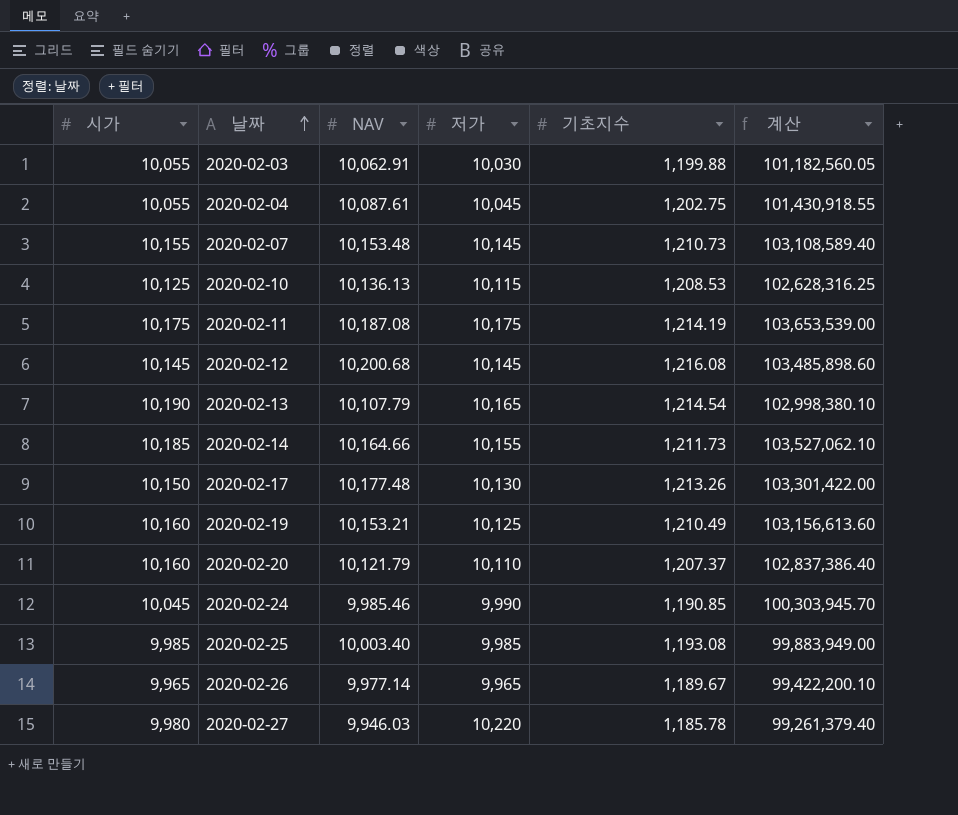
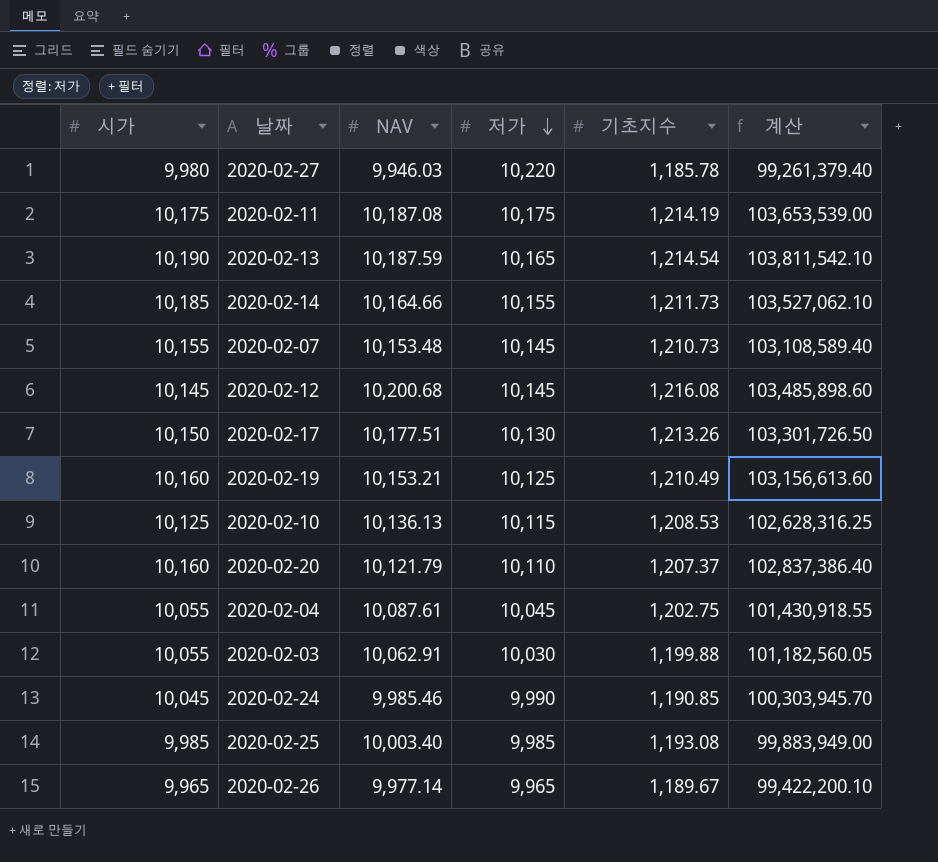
row order: 날짜 ascending -> 저가 descending
2020-02-13 | NAV: 10,107.79 -> 10,187.59
2020-02-13 | 계산: 102,998,380.10 -> 103,811,542.10
2020-02-17 | NAV: 10,177.48 -> 10,177.51
2020-02-17 | 계산: 103,301,422.00 -> 103,301,726.50

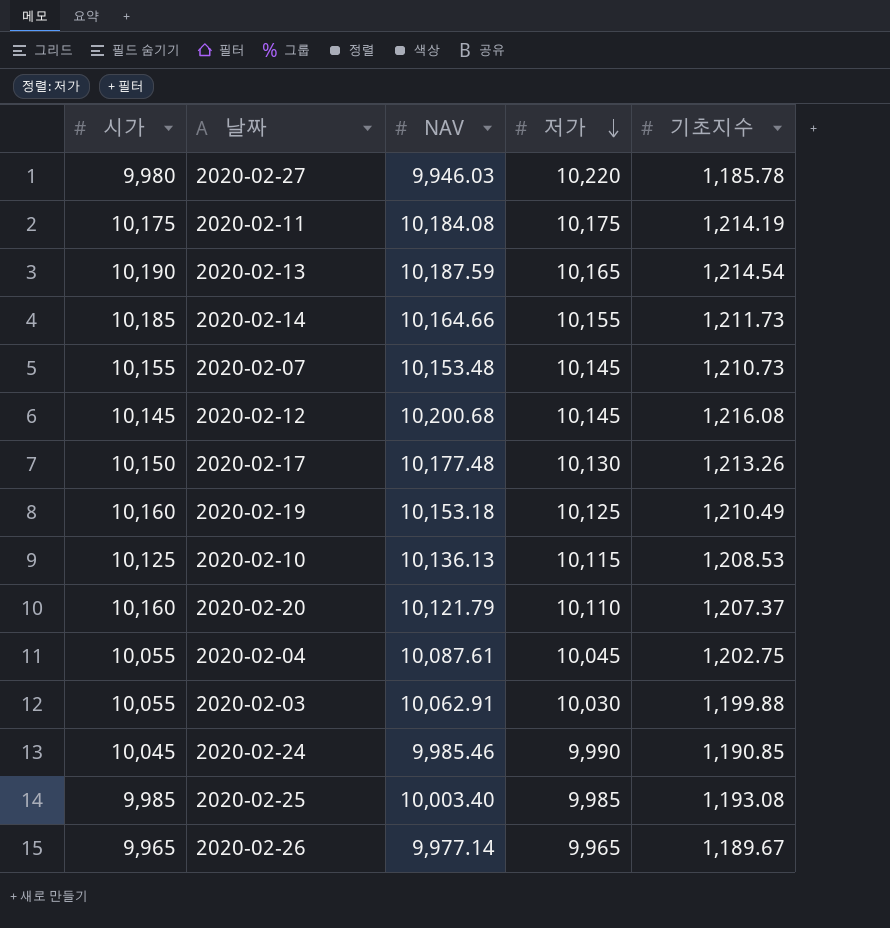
column 계산 | formula: [시가] * [NAV] -> none
2020-02-11 | NAV: 10,187.08 -> 10,184.08
2020-02-17 | NAV: 10,177.51 -> 10,177.48
2020-02-19 | NAV: 10,153.21 -> 10,153.18

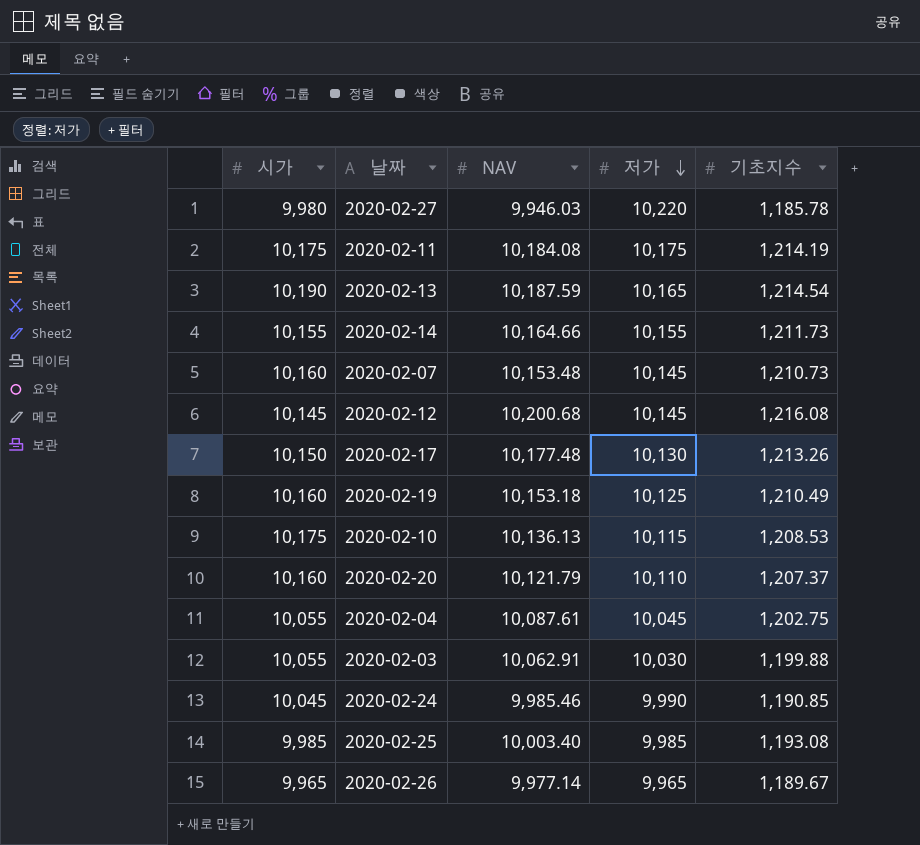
2020-02-14 | 시가: 10,185 -> 10,155
2020-02-07 | 시가: 10,155 -> 10,160
2020-02-10 | 시가: 10,125 -> 10,175

